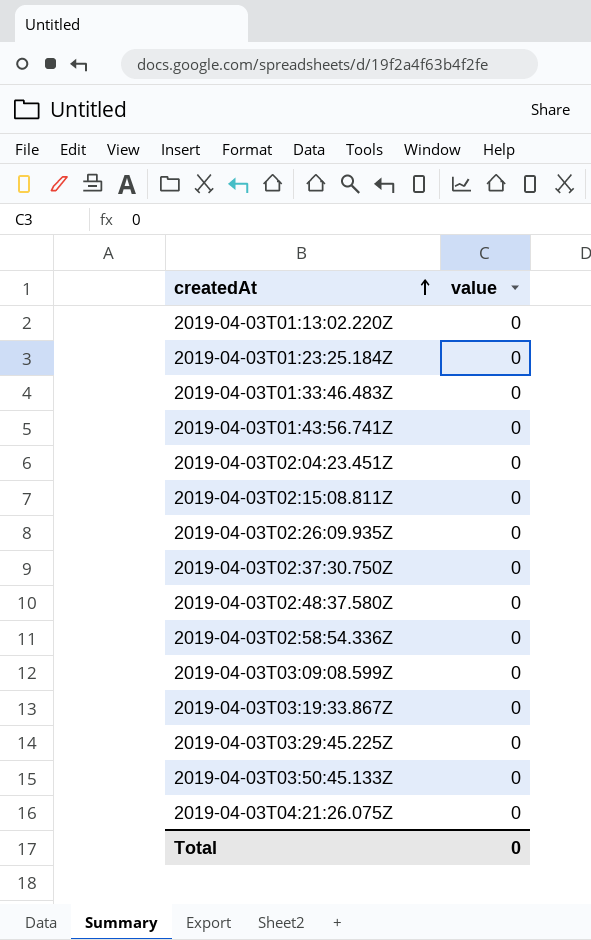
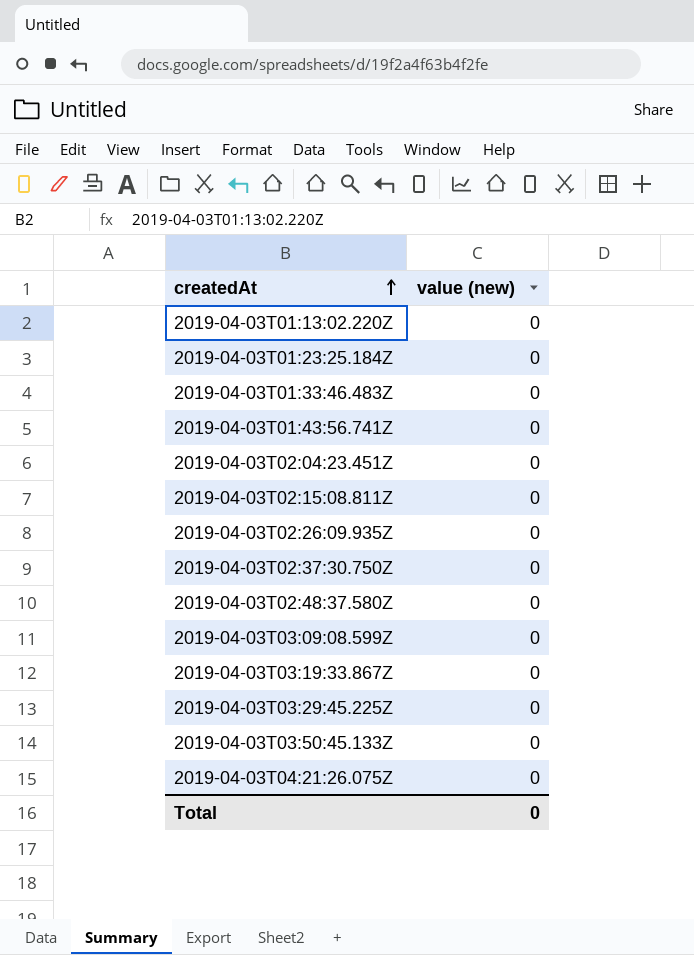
column name: value -> value (new)
row 2019-04-03T02:58:54.336Z: 0 -> none

